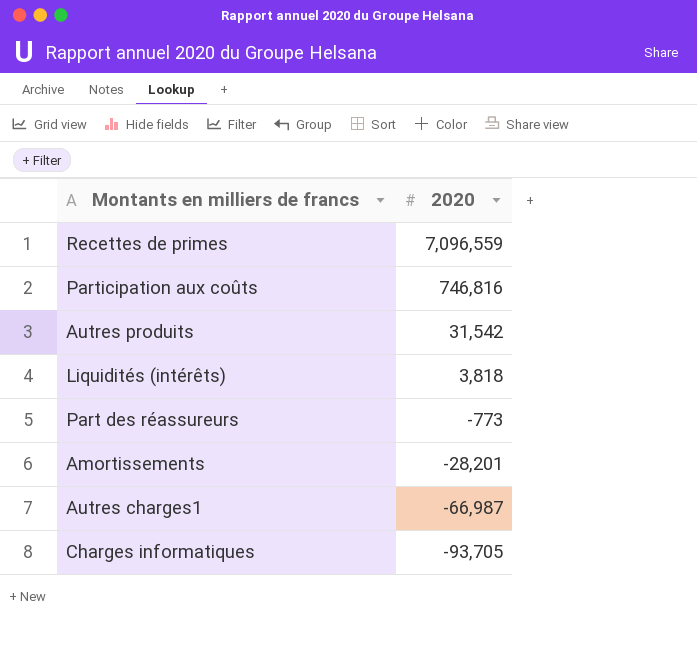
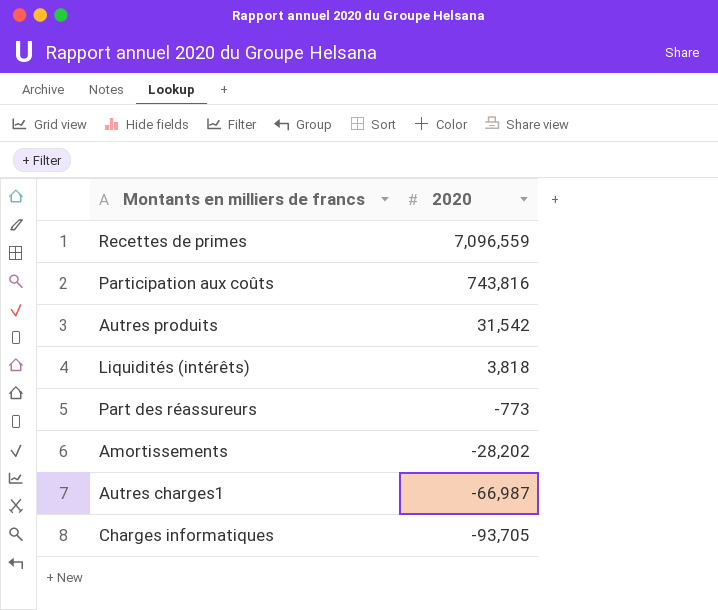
Participation aux coûts | 2020: 746,816 -> 743,816
Amortissements | 2020: -28,201 -> -28,202

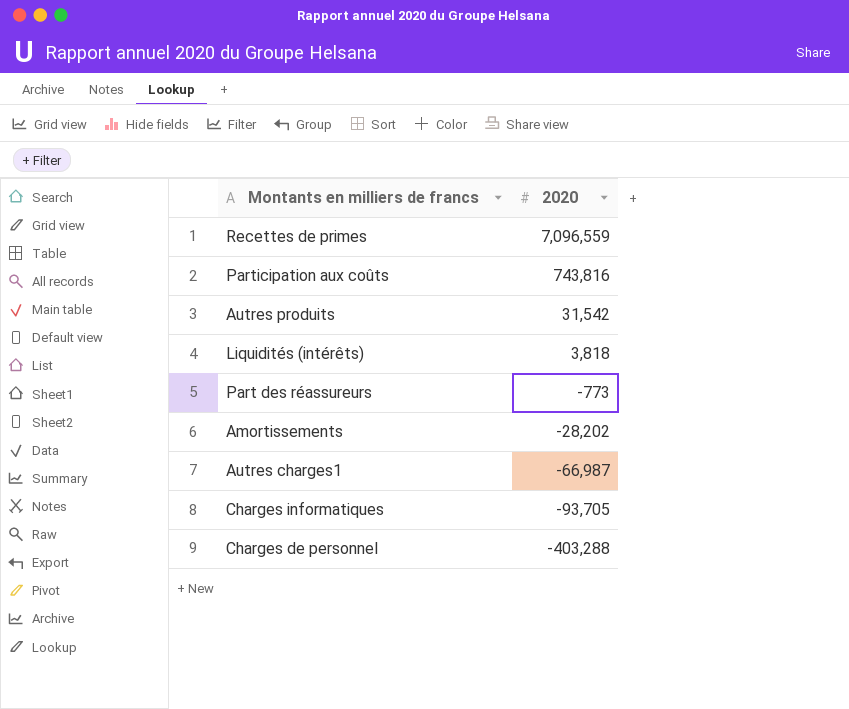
row Charges de personnel: none -> -403,288

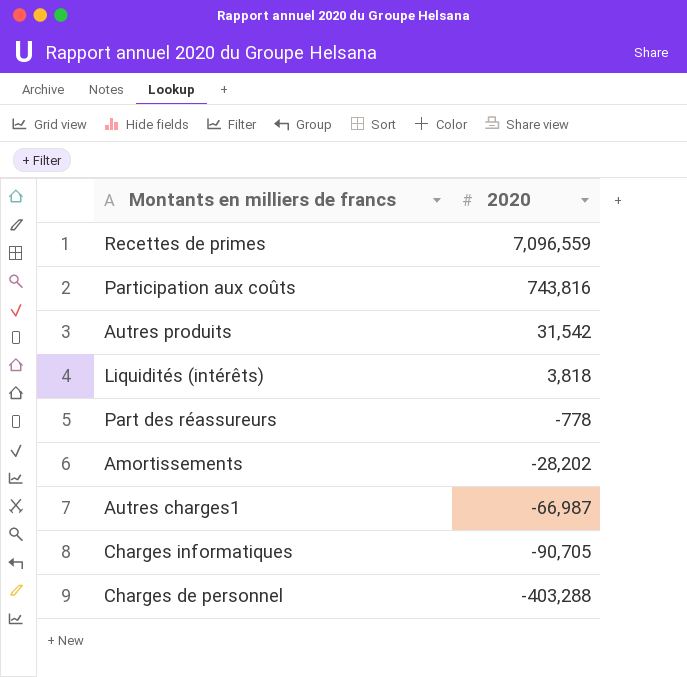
Part des réassureurs | 2020: -773 -> -778
Charges informatiques | 2020: -93,705 -> -90,705

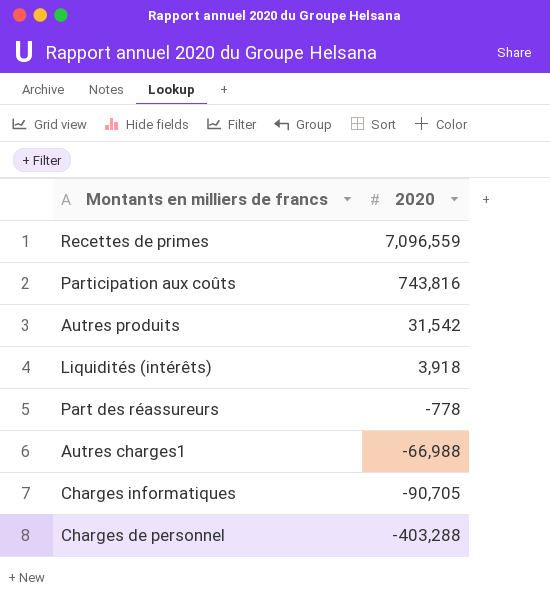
row Amortissements: -28,202 -> none
Liquidités (intérêts) | 2020: 3,818 -> 3,918
Autres charges1 | 2020: -66,987 -> -66,988

